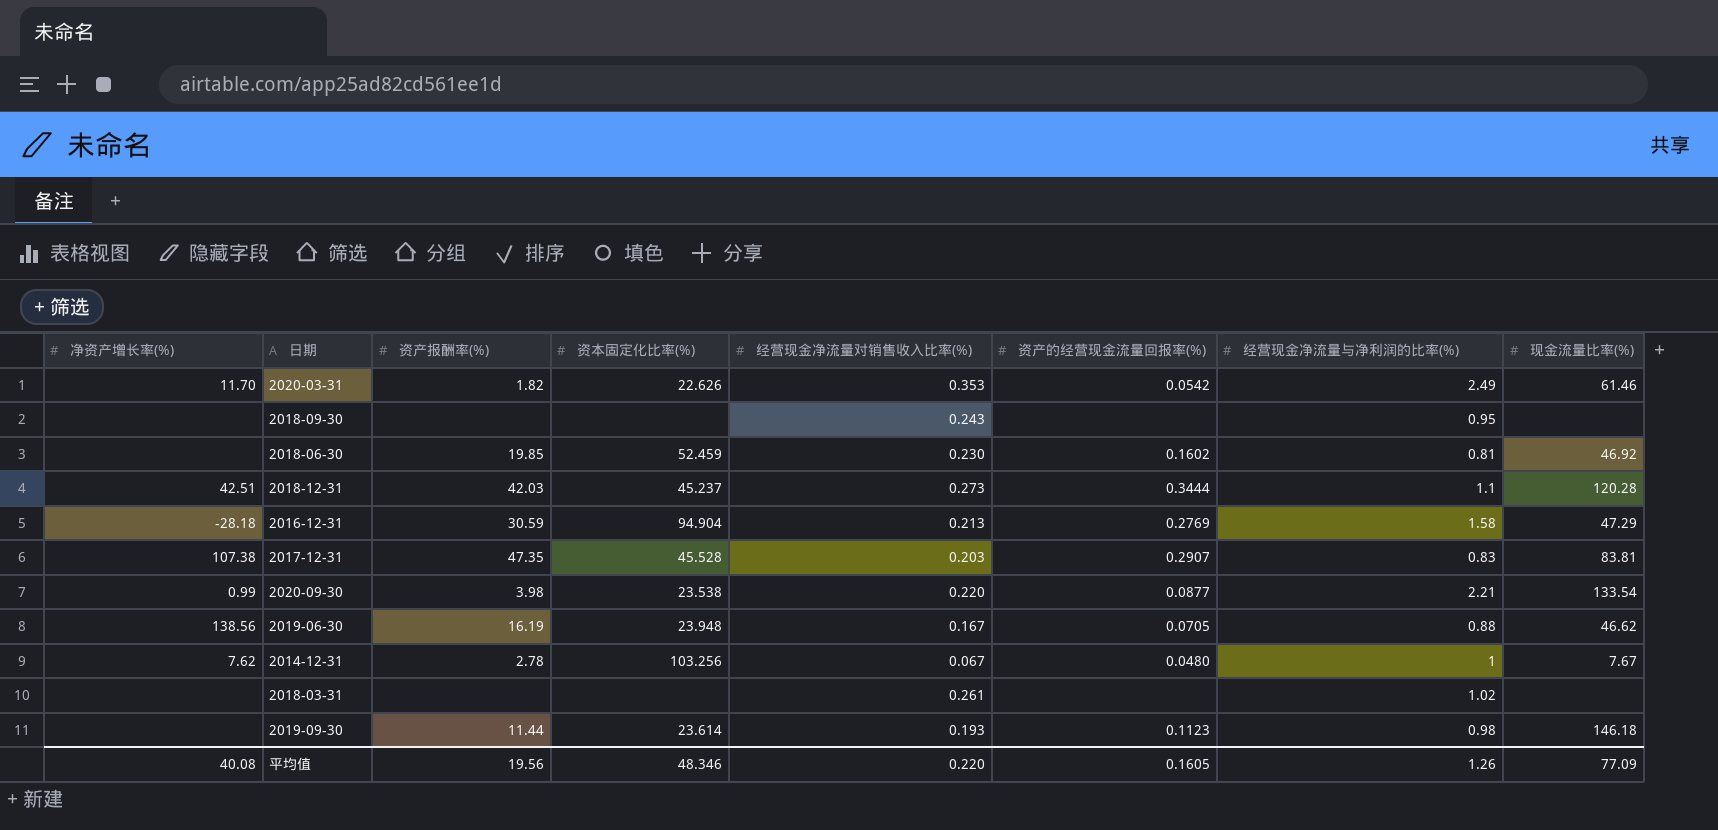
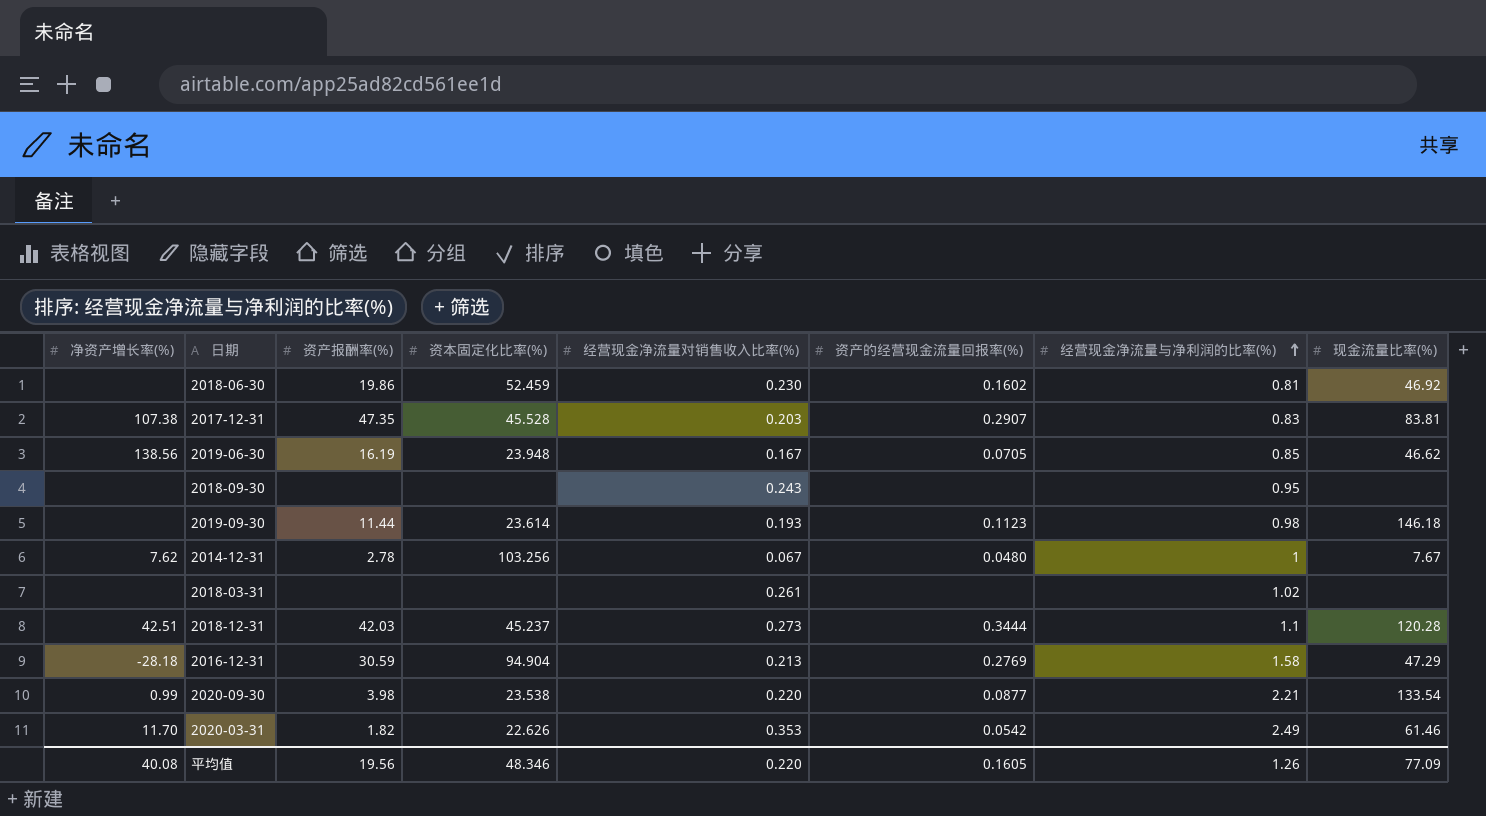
row order: none -> 经营现金净流量与净利润的比率(%) ascending
2018-06-30 | 资产报酬率(%): 19.85 -> 19.86
2019-06-30 | 经营现金净流量与净利润的比率(%): 0.88 -> 0.85

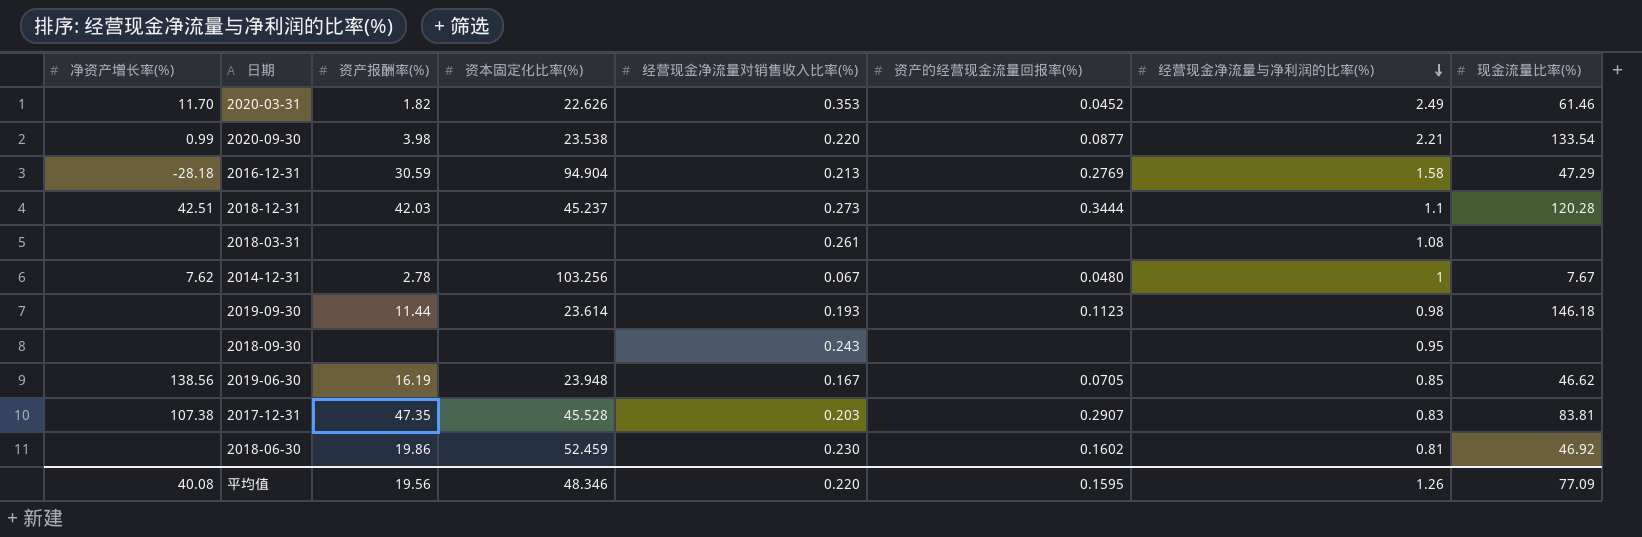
row order: 经营现金净流量与净利润的比率(%) ascending -> 经营现金净流量与净利润的比率(%) descending
2020-03-31 | 资产的经营现金流量回报率(%): 0.0542 -> 0.0452
2018-03-31 | 经营现金净流量与净利润的比率(%): 1.02 -> 1.08
平均值 | 资产的经营现金流量回报率(%): 0.1605 -> 0.1595

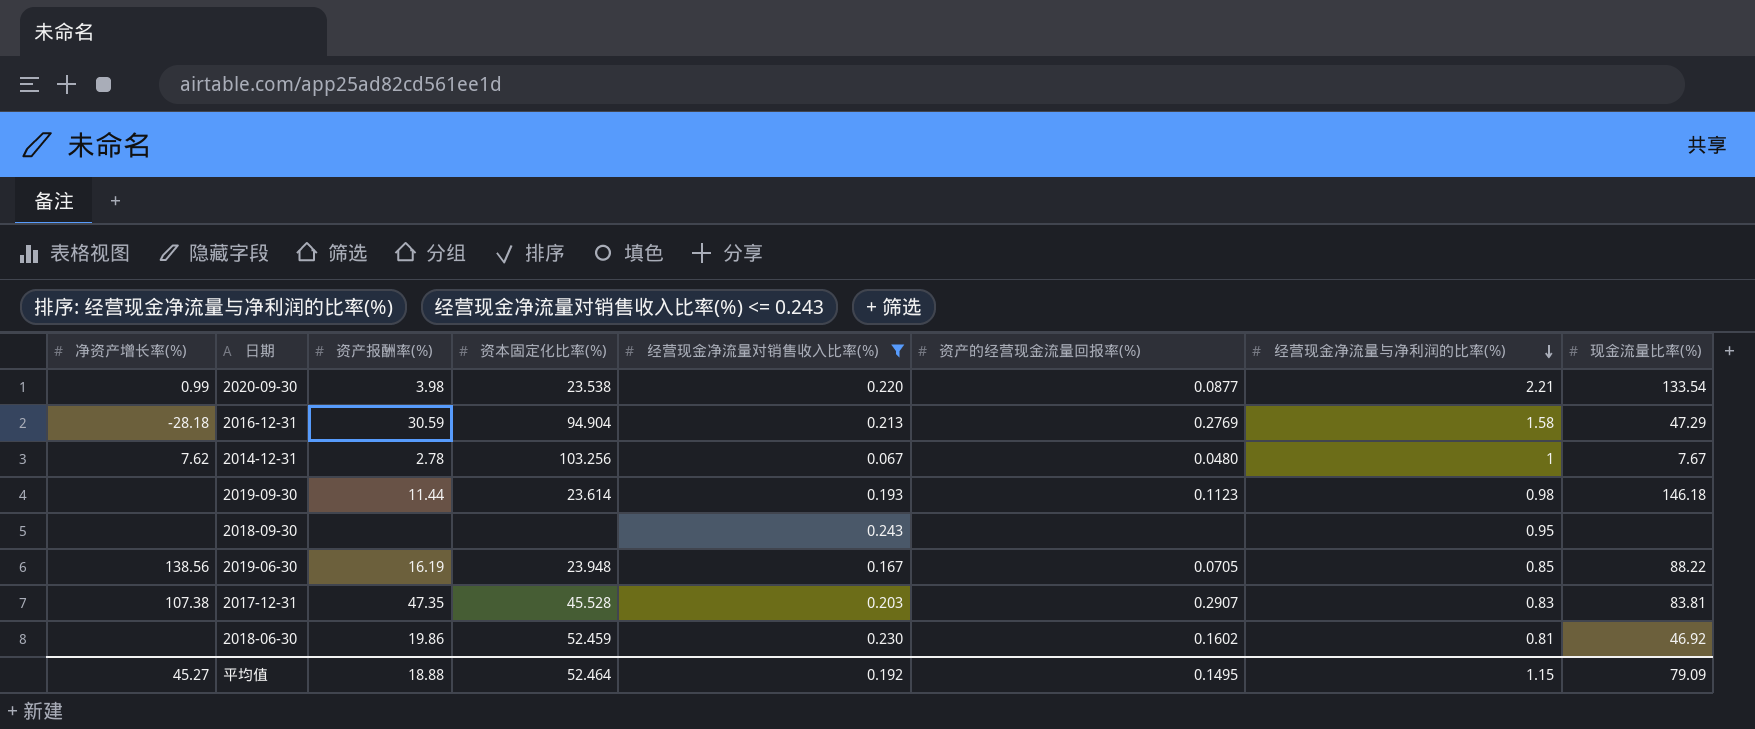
filter: none -> 经营现金净流量对销售收入比率(%) <= 0.243
2019-06-30 | 现金流量比率(%): 46.62 -> 88.22
平均值 | 净资产增长率(%): 40.08 -> 45.27
平均值 | 资产报酬率(%): 19.56 -> 18.88
平均值 | 资本固定化比率(%): 48.346 -> 52.464
平均值 | 经营现金净流量对销售收入比率(%): 0.220 -> 0.192
平均值 | 资产的经营现金流量回报率(%): 0.1595 -> 0.1495
平均值 | 经营现金净流量与净利润的比率(%): 1.26 -> 1.15
平均值 | 现金流量比率(%): 77.09 -> 79.09

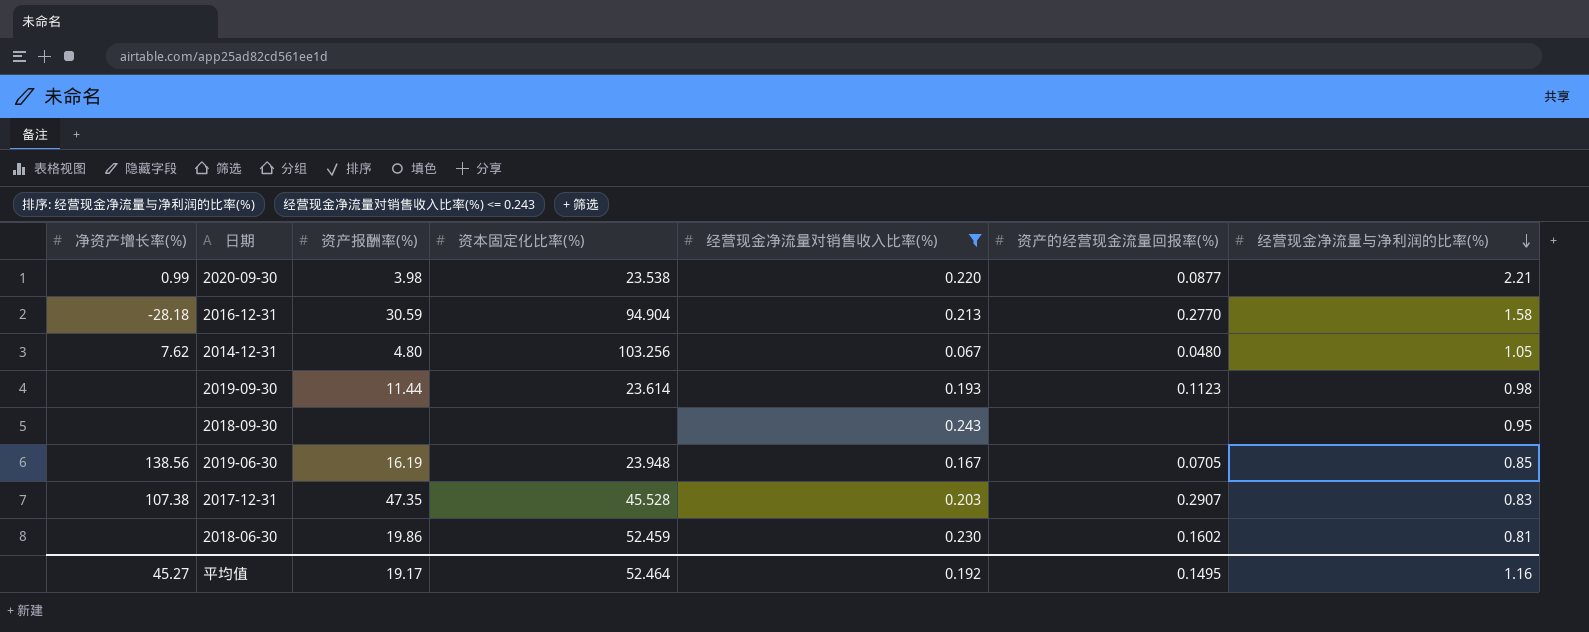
column 现金流量比率(%) | position: 8 -> none
2016-12-31 | 资产的经营现金流量回报率(%): 0.2769 -> 0.2770
2014-12-31 | 资产报酬率(%): 2.78 -> 4.80
2014-12-31 | 经营现金净流量与净利润的比率(%): 1 -> 1.05
平均值 | 资产报酬率(%): 18.88 -> 19.17
平均值 | 经营现金净流量与净利润的比率(%): 1.15 -> 1.16

